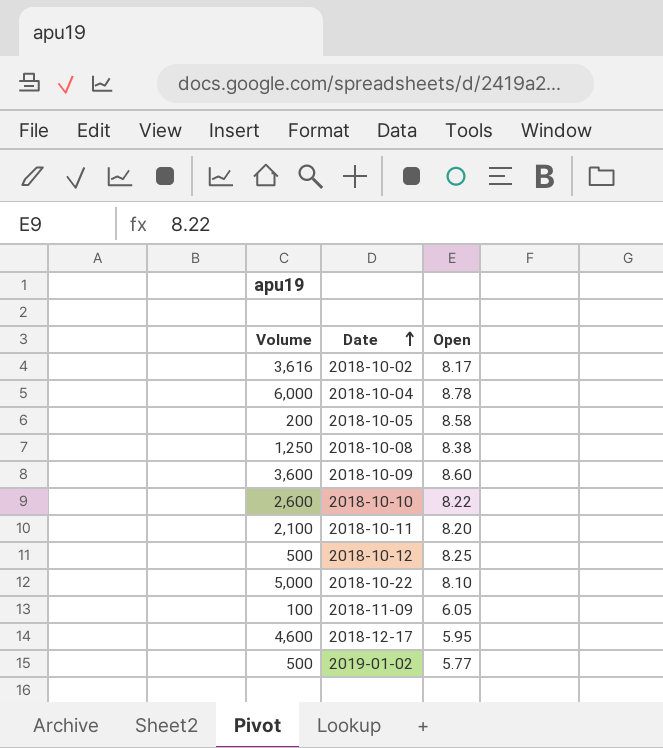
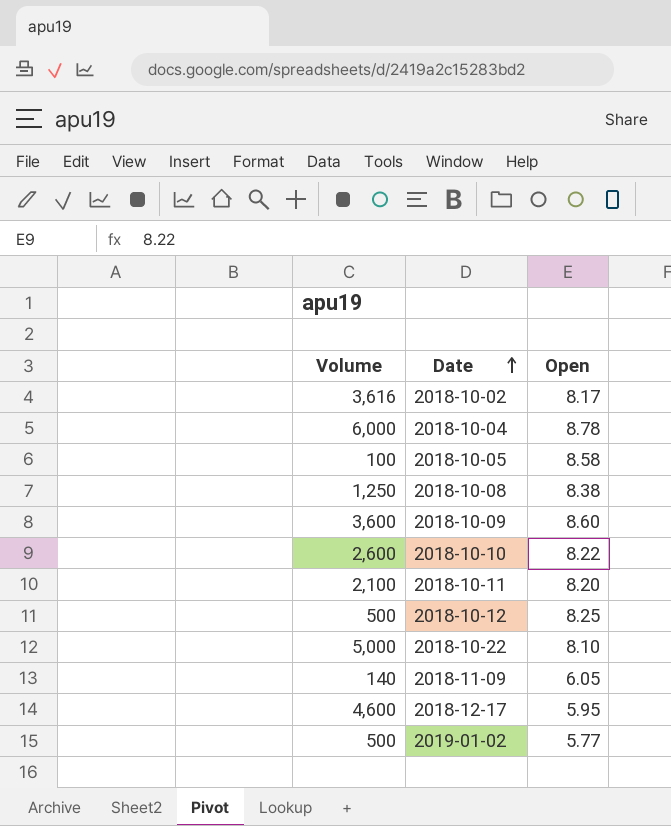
2018-10-05 | Volume: 200 -> 100
2018-11-09 | Volume: 100 -> 140

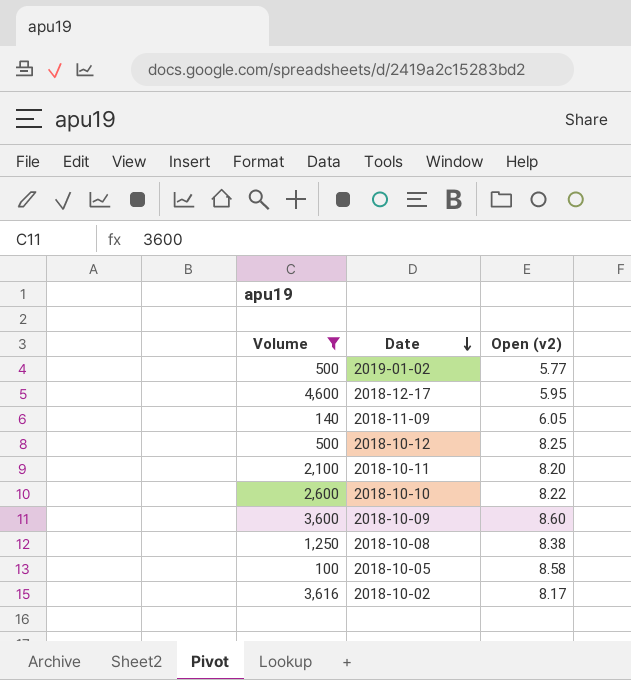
filter: none -> Volume <= 4,600
row order: Date ascending -> Date descending
column name: Open -> Open (v2)

